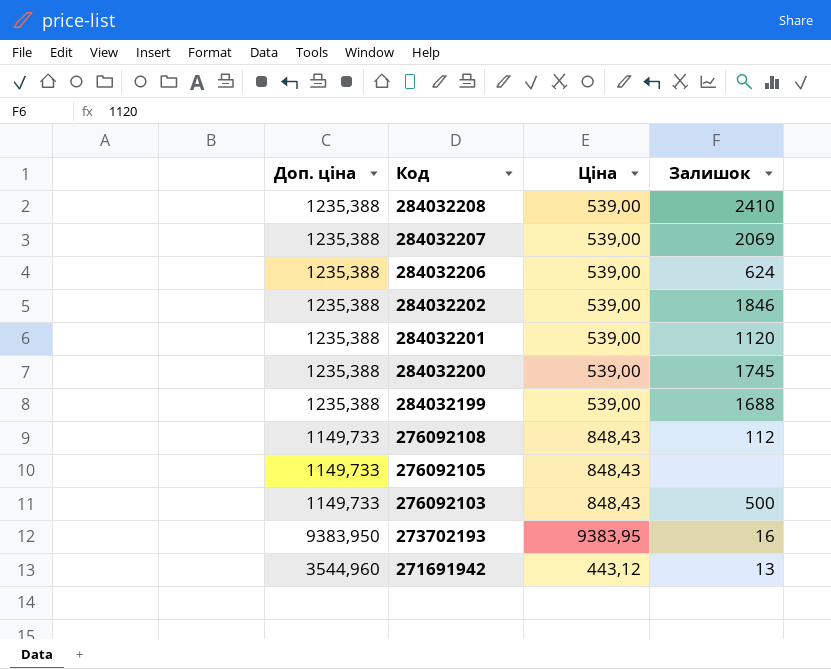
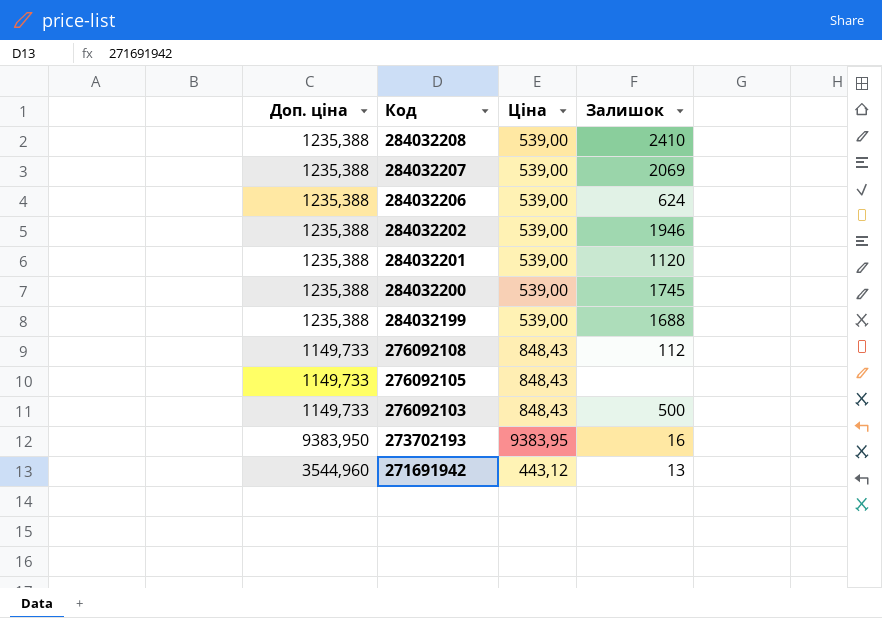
284032202 | Залишок: 1846 -> 1946

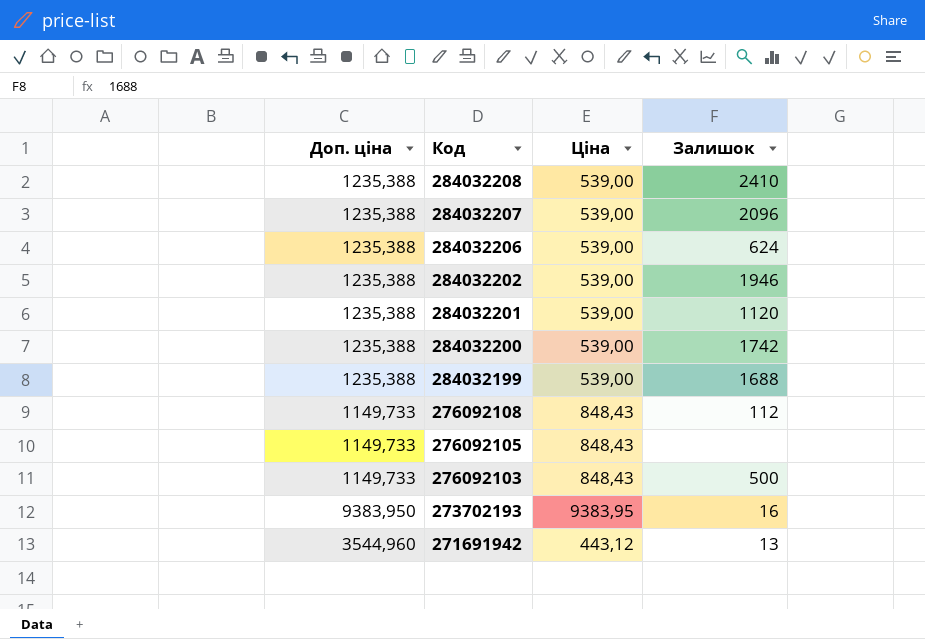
284032207 | Залишок: 2069 -> 2096
284032200 | Залишок: 1745 -> 1742

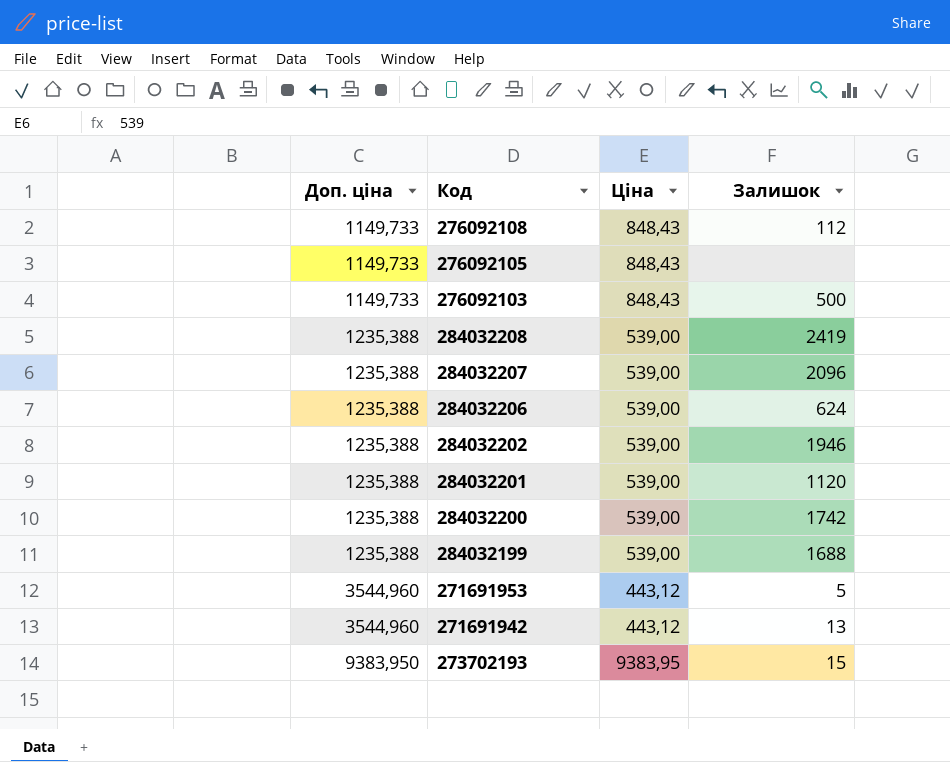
row order: Код descending -> Доп. ціна ascending
284032208 | Залишок: 2410 -> 2419
row 271691953: none -> 3544,960 | 443,12 | 5
273702193 | Залишок: 16 -> 15

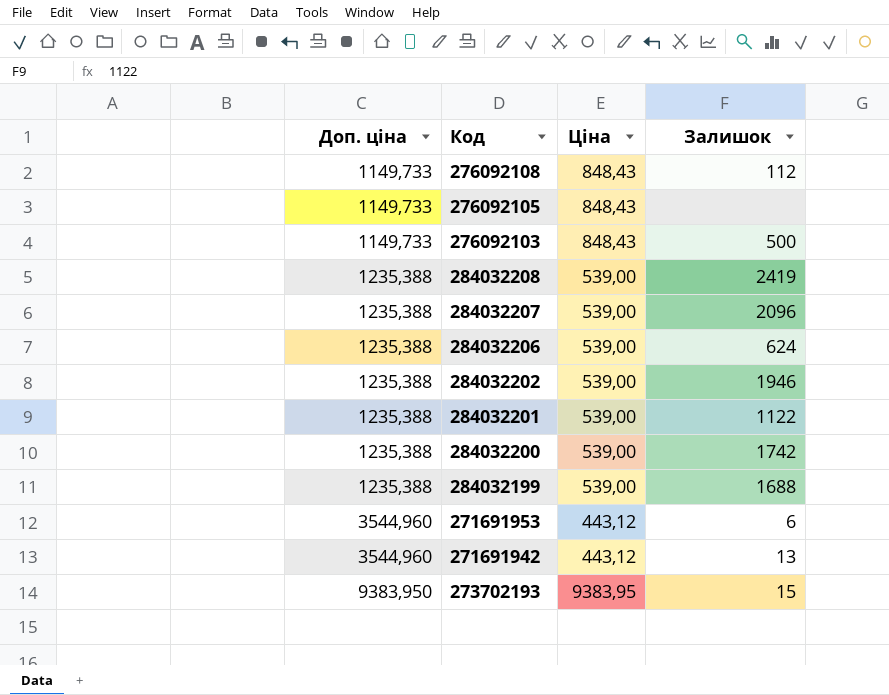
284032201 | Залишок: 1120 -> 1122
271691953 | Залишок: 5 -> 6

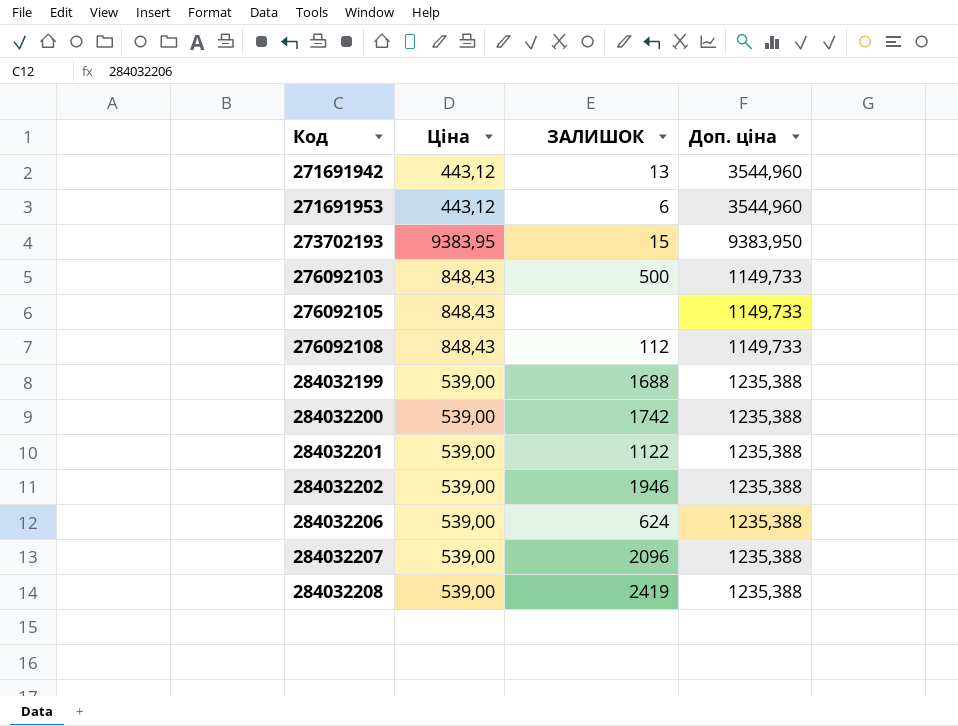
row order: Доп. ціна ascending -> Код ascending
column name: Залишок -> ЗАЛИШОК
column Доп. ціна | position: 1 -> 4

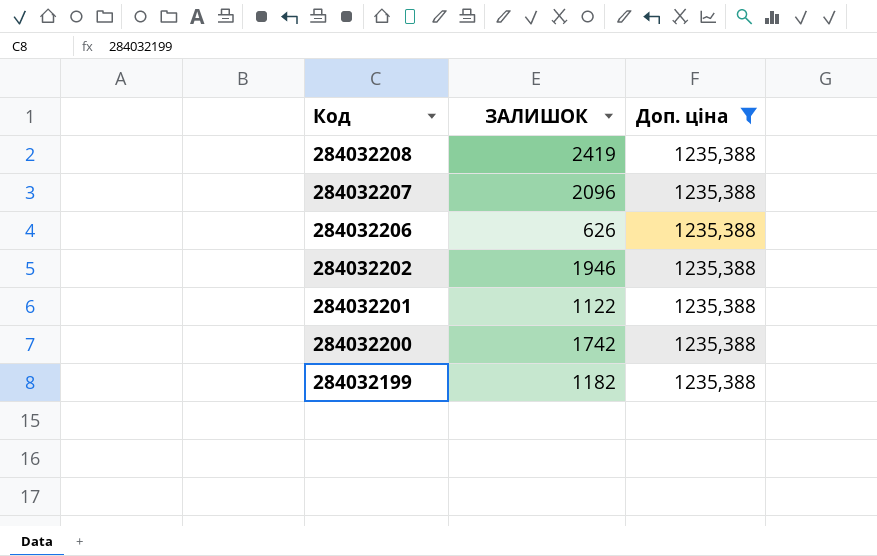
filter: none -> Доп. ціна = 1235,388
row order: Код ascending -> Код descending
column Ціна | position: 2 -> none
284032206 | ЗАЛИШОК: 624 -> 626
284032199 | ЗАЛИШОК: 1688 -> 1182

